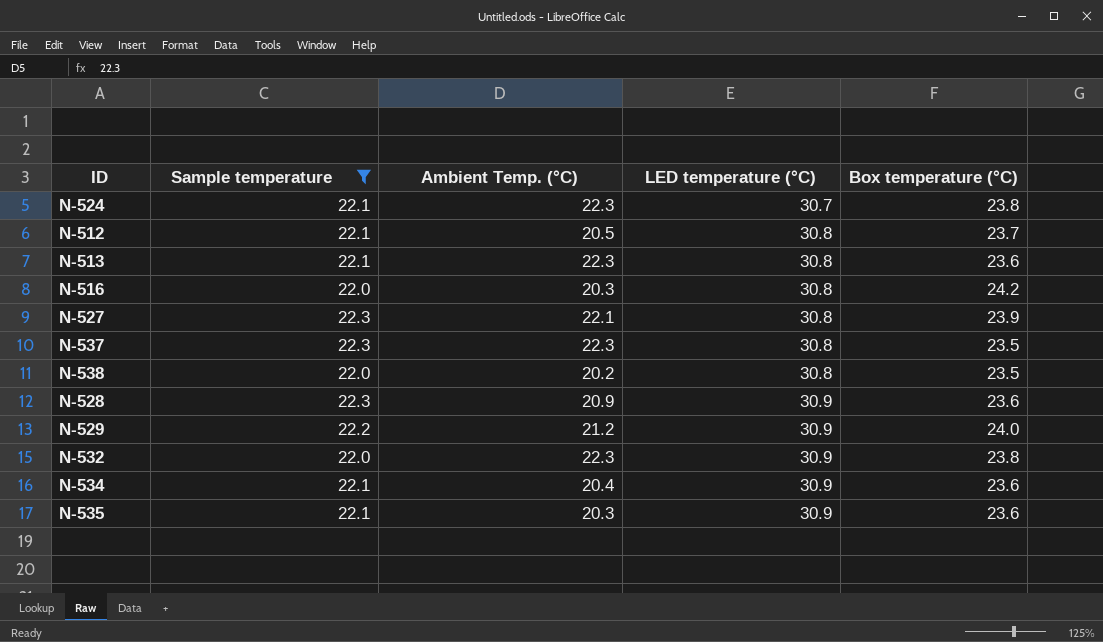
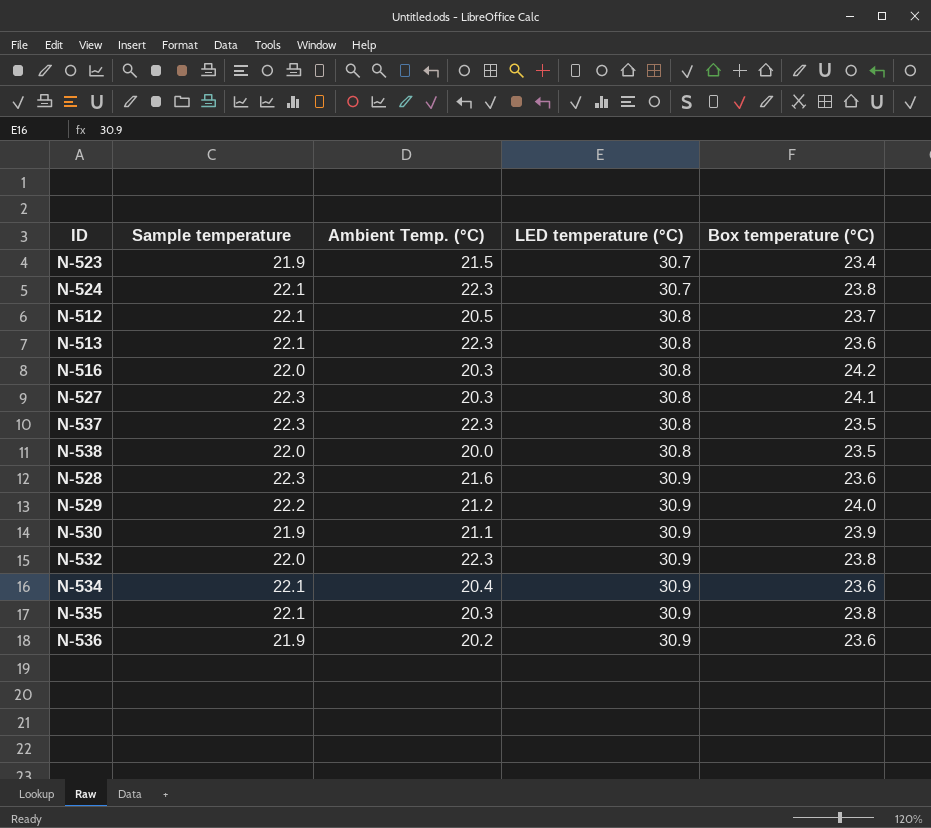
filter: Sample temperature != 21.9 -> none
N-527 | Ambient Temp. (°C): 22.1 -> 20.3
N-527 | Box temperature (°C): 23.9 -> 24.1
N-538 | Ambient Temp. (°C): 20.2 -> 20.0
N-528 | Ambient Temp. (°C): 20.9 -> 21.6
N-535 | Box temperature (°C): 23.6 -> 23.8

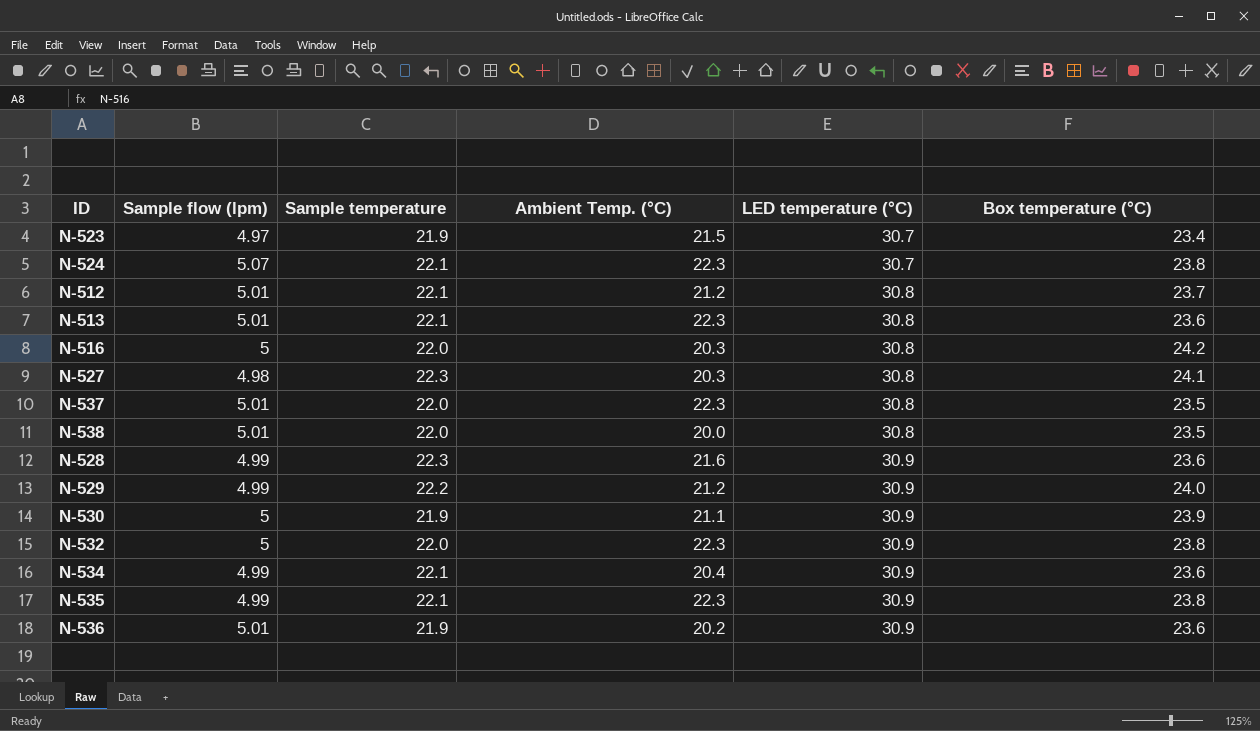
column Sample flow (lpm) | position: none -> 2
N-512 | Ambient Temp. (°C): 20.5 -> 21.2
N-537 | Sample temperature: 22.3 -> 22.0
N-535 | Ambient Temp. (°C): 20.3 -> 22.3

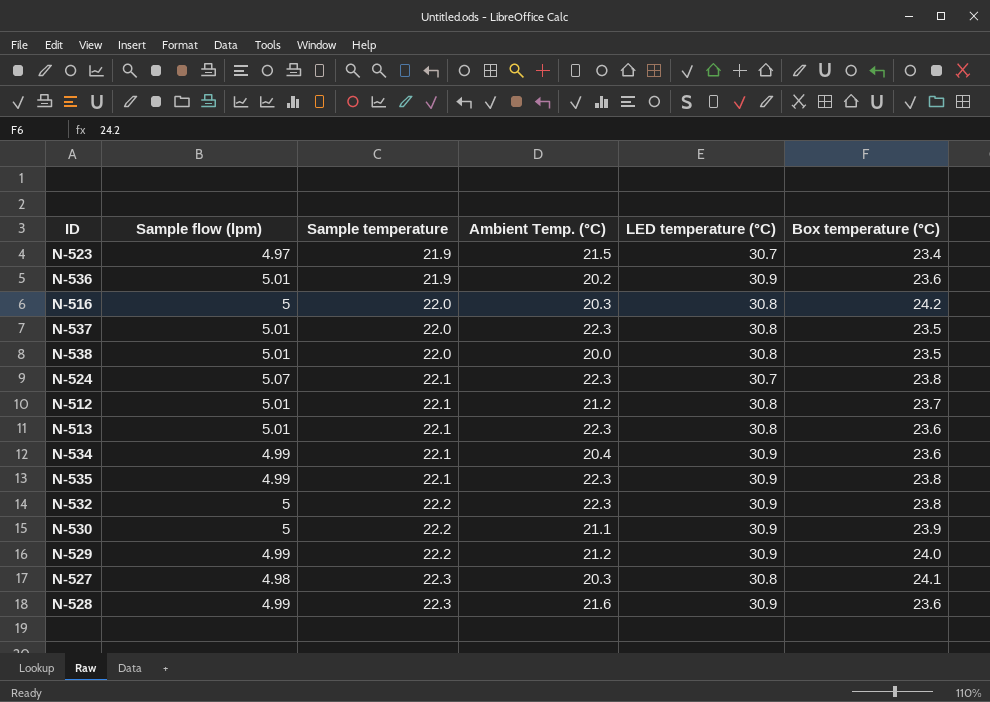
row order: LED temperature (°C) ascending -> Sample temperature ascending
N-532 | Sample temperature: 22.0 -> 22.2
N-530 | Sample temperature: 21.9 -> 22.2

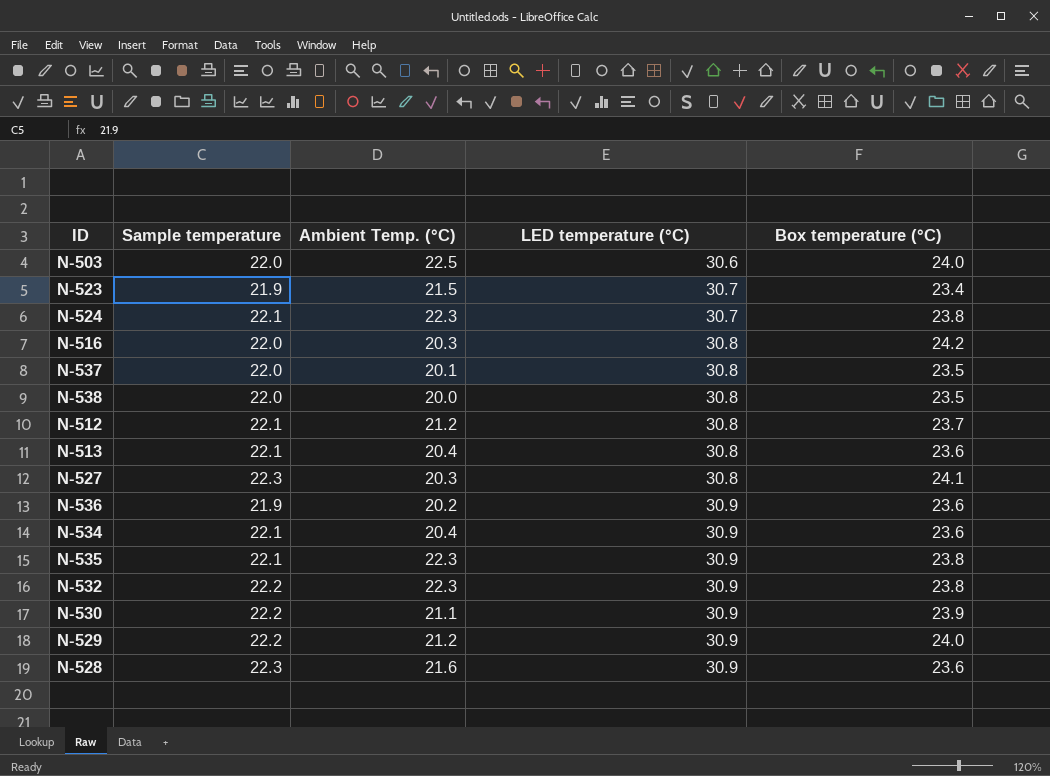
row order: Sample temperature ascending -> LED temperature (°C) ascending
column Sample flow (lpm) | position: 2 -> none
row N-503: none -> 22.0 | 22.5 | 30.6 | 24.0
N-537 | Ambient Temp. (°C): 22.3 -> 20.1
N-513 | Ambient Temp. (°C): 22.3 -> 20.4

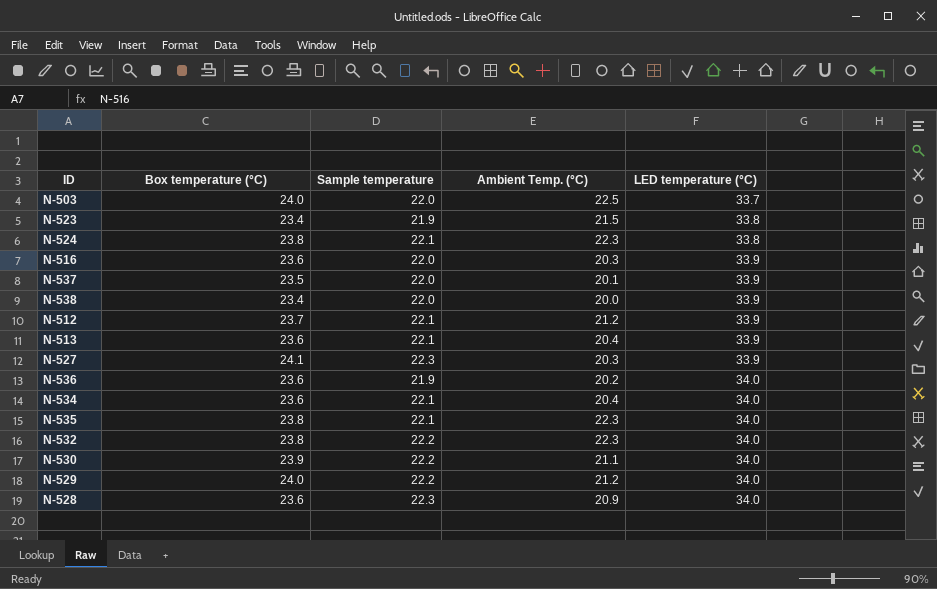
column Box temperature (°C) | position: 5 -> 2
N-503 | LED temperature (°C): 30.6 -> 33.7
N-523 | LED temperature (°C): 30.7 -> 33.8
N-524 | LED temperature (°C): 30.7 -> 33.8
N-516 | Box temperature (°C): 24.2 -> 23.6
N-516 | LED temperature (°C): 30.8 -> 33.9
N-537 | LED temperature (°C): 30.8 -> 33.9
N-538 | Box temperature (°C): 23.5 -> 23.4
N-538 | LED temperature (°C): 30.8 -> 33.9
N-512 | LED temperature (°C): 30.8 -> 33.9
N-513 | LED temperature (°C): 30.8 -> 33.9
N-527 | LED temperature (°C): 30.8 -> 33.9
N-536 | LED temperature (°C): 30.9 -> 34.0
N-534 | LED temperature (°C): 30.9 -> 34.0
N-535 | LED temperature (°C): 30.9 -> 34.0
N-532 | LED temperature (°C): 30.9 -> 34.0
N-530 | LED temperature (°C): 30.9 -> 34.0
N-529 | LED temperature (°C): 30.9 -> 34.0
N-528 | Ambient Temp. (°C): 21.6 -> 20.9
N-528 | LED temperature (°C): 30.9 -> 34.0

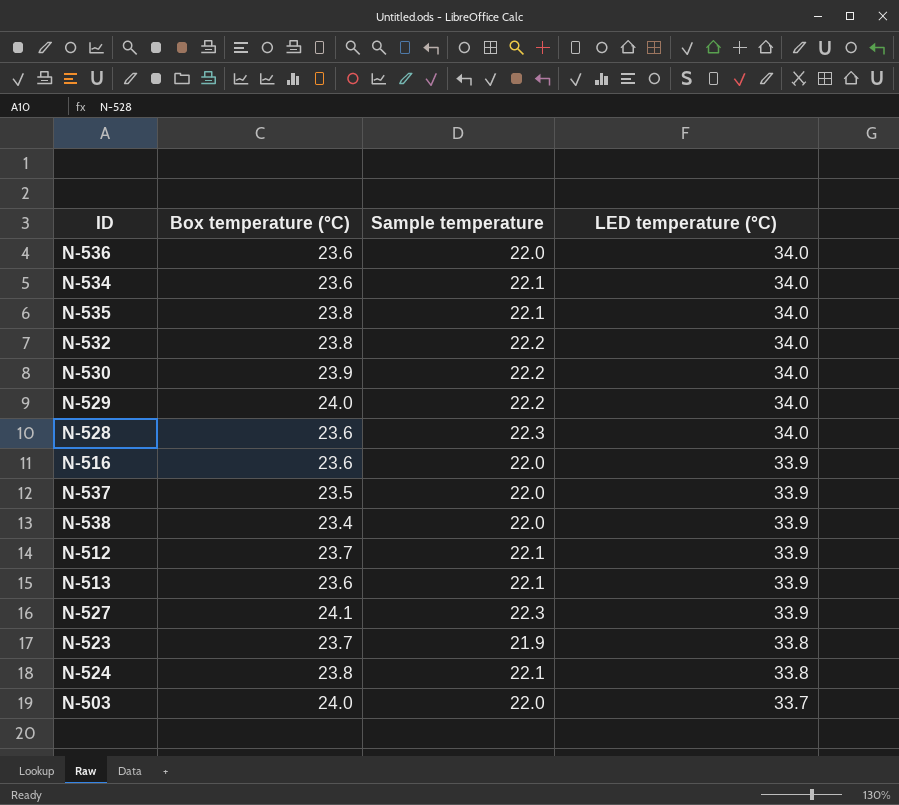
row order: LED temperature (°C) ascending -> LED temperature (°C) descending
column Ambient Temp. (°C) | position: 4 -> none
N-536 | Sample temperature: 21.9 -> 22.0
N-523 | Box temperature (°C): 23.4 -> 23.7

